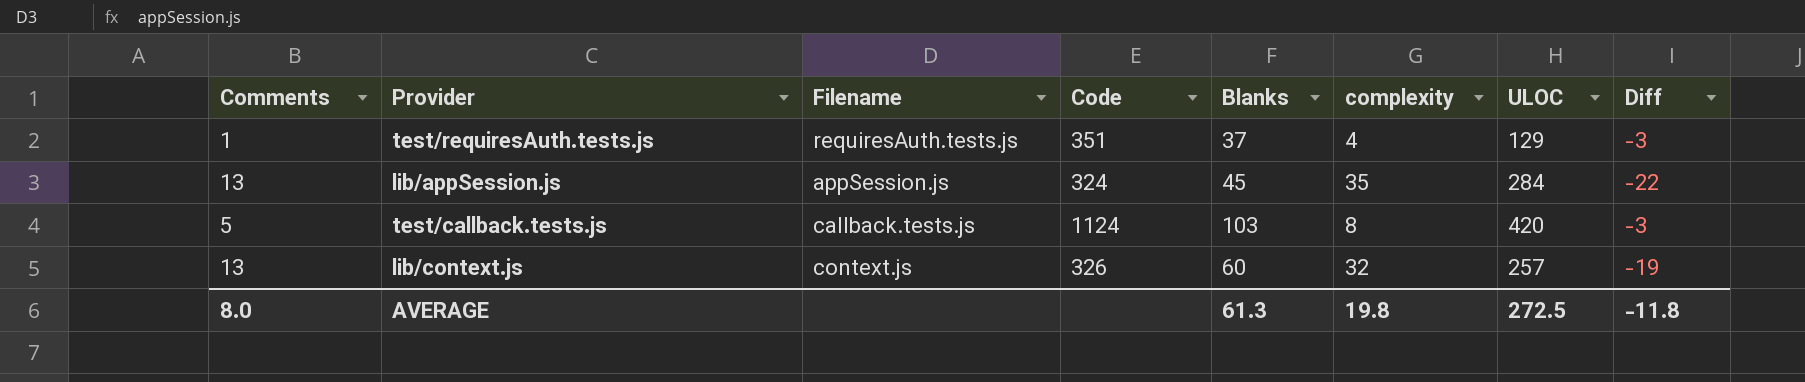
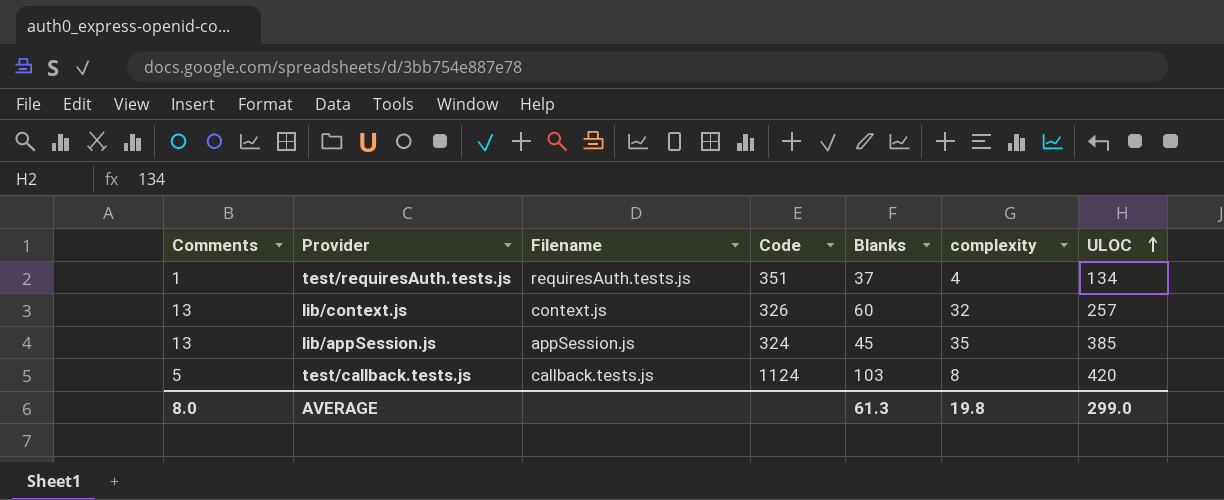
row order: none -> ULOC ascending
column Diff | formula: [Comments] - [complexity] -> none
test/requiresAuth.tests.js | ULOC: 129 -> 134
lib/appSession.js | ULOC: 284 -> 385
AVERAGE | ULOC: 272.5 -> 299.0

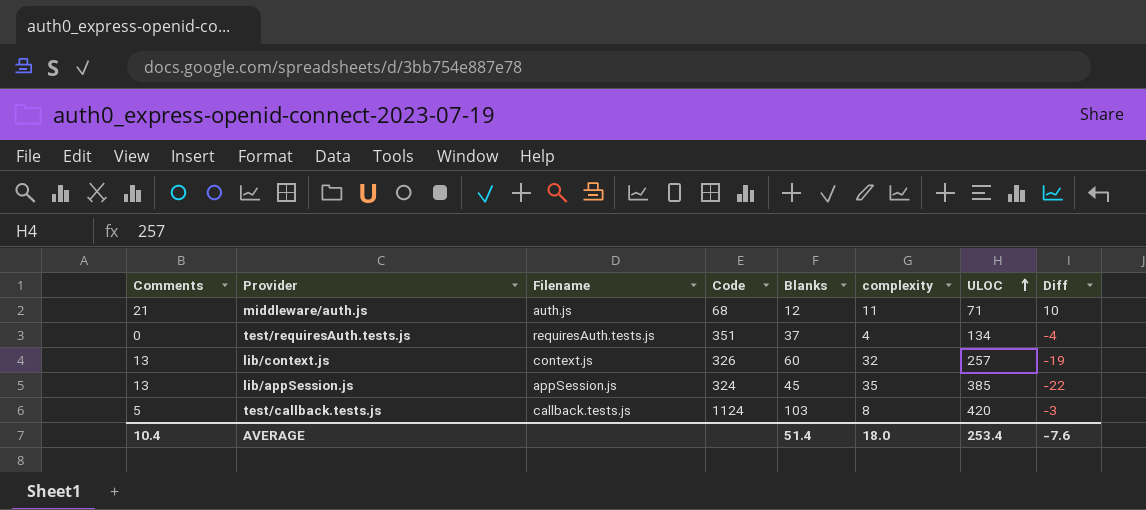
column Diff | formula: none -> [Comments] - [complexity]
row middleware/auth.js: none -> 21 | auth.js | 68 | 12 | 11 | 71 | 10
test/requiresAuth.tests.js | Comments: 1 -> 0
AVERAGE | Comments: 8.0 -> 10.4
AVERAGE | Blanks: 61.3 -> 51.4
AVERAGE | complexity: 19.8 -> 18.0
AVERAGE | ULOC: 299.0 -> 253.4

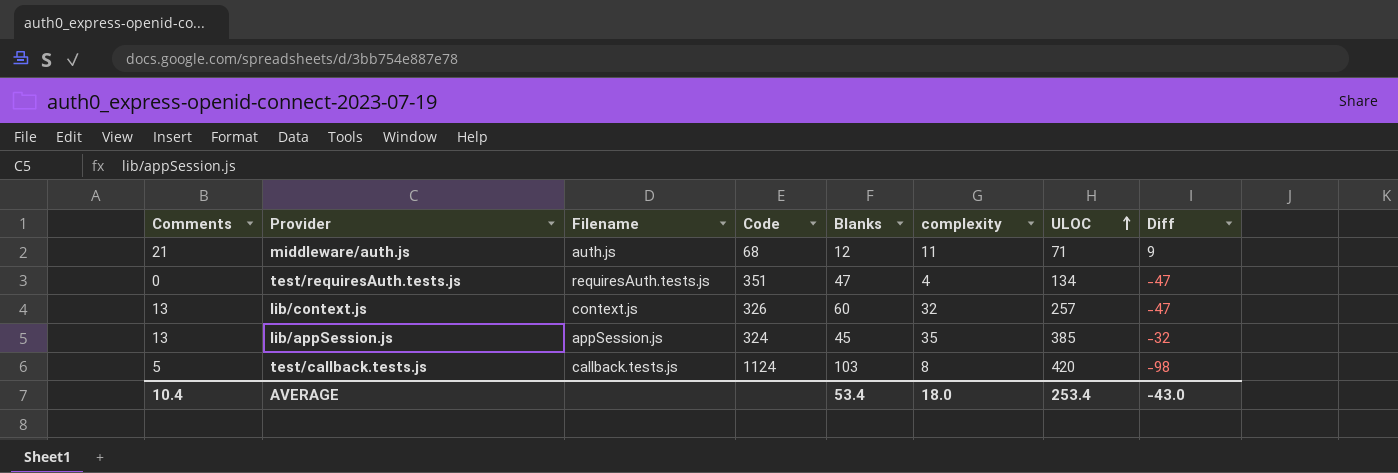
column Diff | formula: [Comments] - [complexity] -> [Comments] - [Blanks]
test/requiresAuth.tests.js | Blanks: 37 -> 47
AVERAGE | Blanks: 51.4 -> 53.4
AVERAGE | Diff: -7.6 -> -43.0

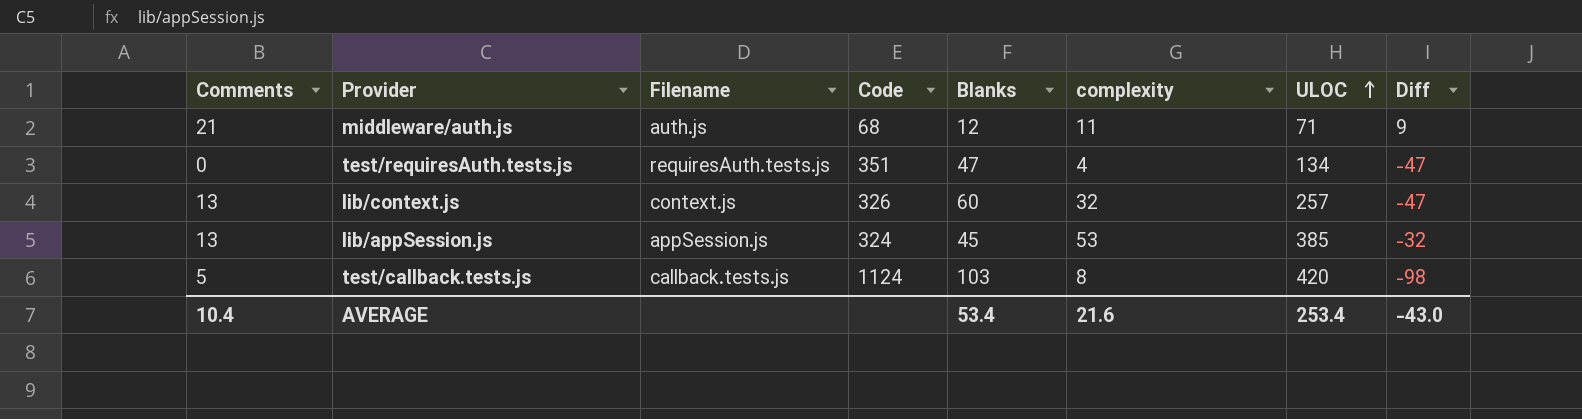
lib/appSession.js | complexity: 35 -> 53
AVERAGE | complexity: 18.0 -> 21.6

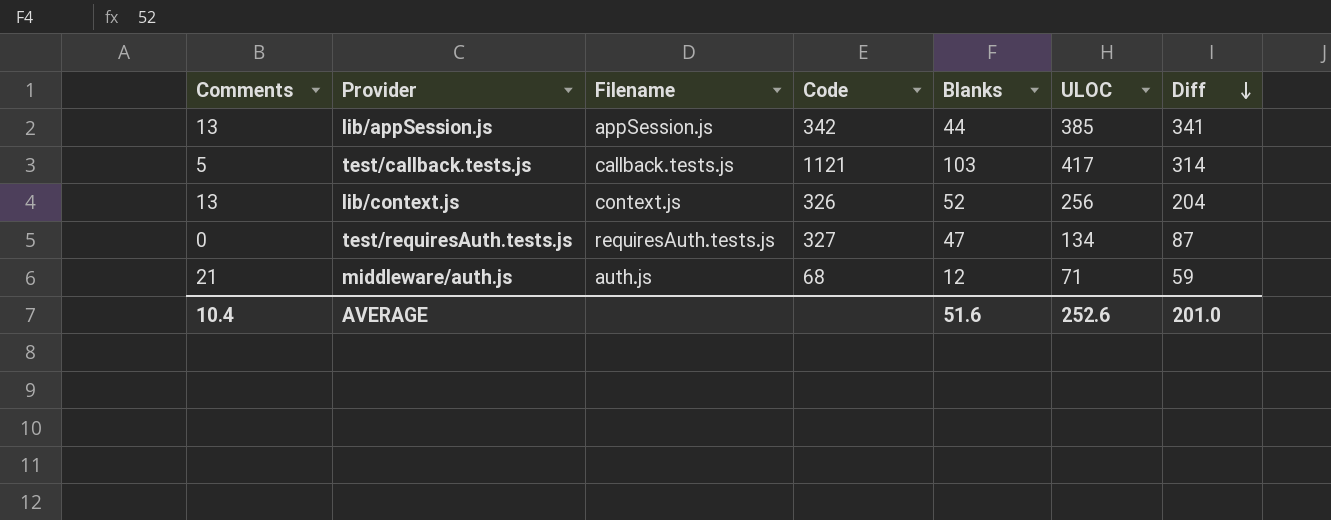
row order: ULOC ascending -> Diff descending
column complexity | position: 6 -> none
column Diff | formula: [Comments] - [Blanks] -> [ULOC] - [Blanks]
lib/appSession.js | Code: 324 -> 342
lib/appSession.js | Blanks: 45 -> 44
test/callback.tests.js | Code: 1124 -> 1121
test/callback.tests.js | ULOC: 420 -> 417
lib/context.js | Blanks: 60 -> 52
lib/context.js | ULOC: 257 -> 256
test/requiresAuth.tests.js | Code: 351 -> 327
AVERAGE | Blanks: 53.4 -> 51.6
AVERAGE | ULOC: 253.4 -> 252.6
AVERAGE | Diff: -43.0 -> 201.0

